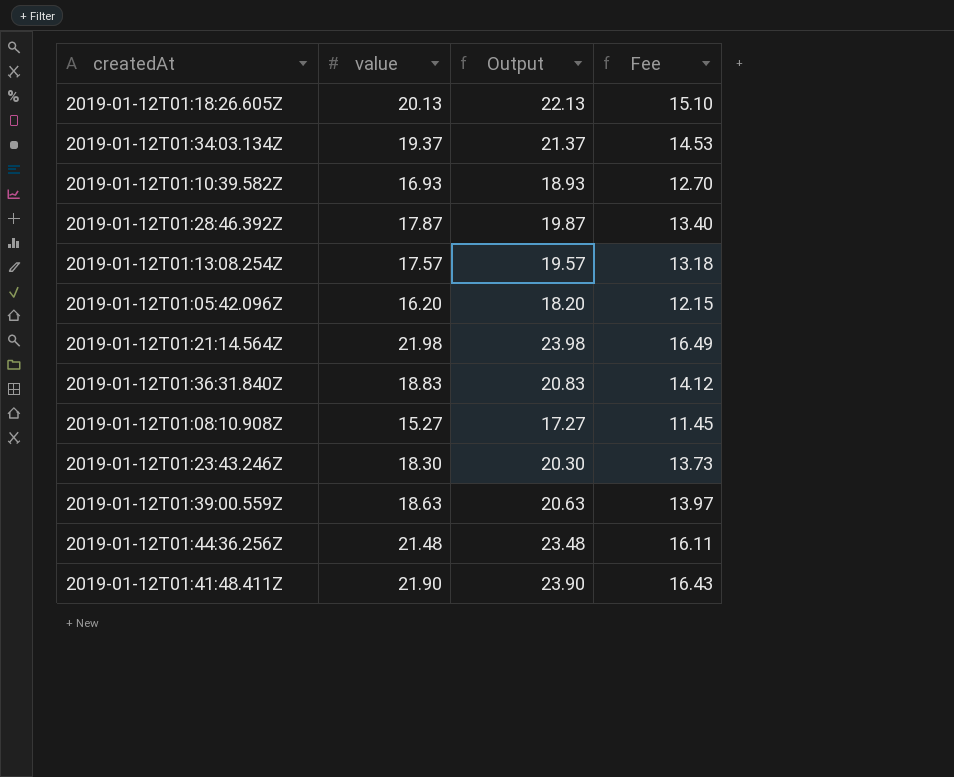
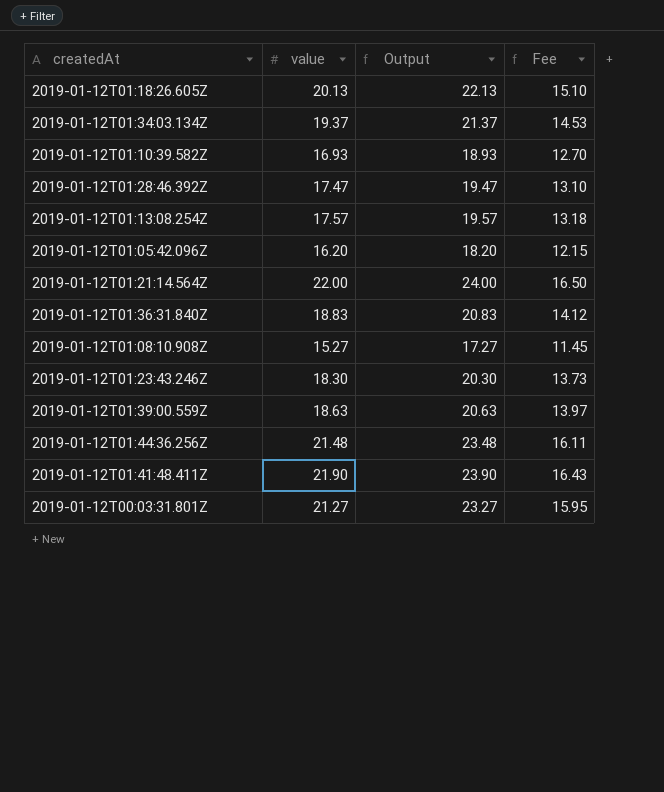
2019-01-12T01:28:46.392Z | value: 17.87 -> 17.47
2019-01-12T01:28:46.392Z | Output: 19.87 -> 19.47
2019-01-12T01:28:46.392Z | Fee: 13.40 -> 13.10
2019-01-12T01:21:14.564Z | value: 21.98 -> 22.00
2019-01-12T01:21:14.564Z | Output: 23.98 -> 24.00
2019-01-12T01:21:14.564Z | Fee: 16.49 -> 16.50
row 2019-01-12T00:03:31.801Z: none -> 21.27 | 23.27 | 15.95

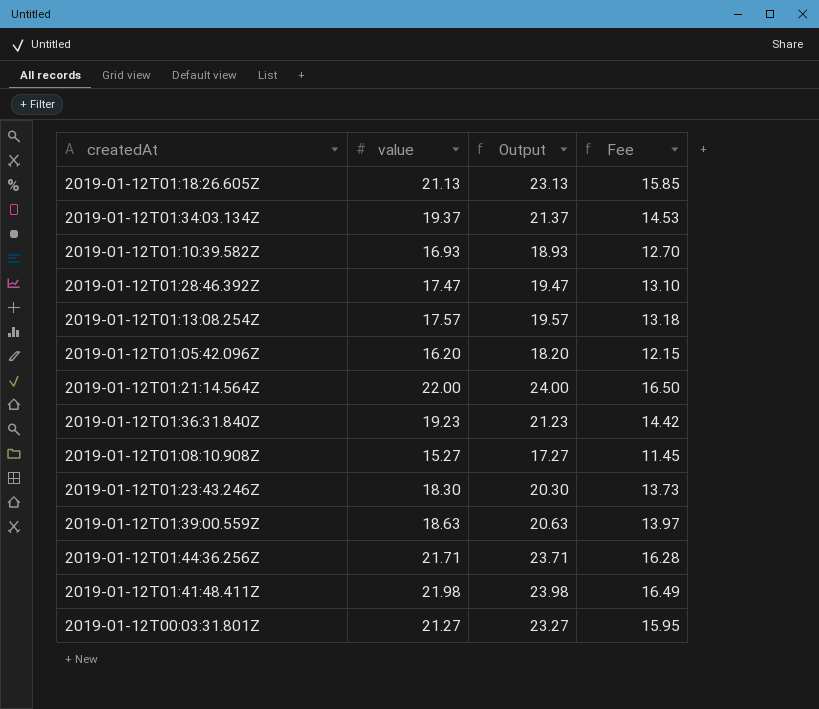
2019-01-12T01:18:26.605Z | value: 20.13 -> 21.13
2019-01-12T01:18:26.605Z | Output: 22.13 -> 23.13
2019-01-12T01:18:26.605Z | Fee: 15.10 -> 15.85
2019-01-12T01:36:31.840Z | value: 18.83 -> 19.23
2019-01-12T01:36:31.840Z | Output: 20.83 -> 21.23
2019-01-12T01:36:31.840Z | Fee: 14.12 -> 14.42
2019-01-12T01:44:36.256Z | value: 21.48 -> 21.71
2019-01-12T01:44:36.256Z | Output: 23.48 -> 23.71
2019-01-12T01:44:36.256Z | Fee: 16.11 -> 16.28
2019-01-12T01:41:48.411Z | value: 21.90 -> 21.98
2019-01-12T01:41:48.411Z | Output: 23.90 -> 23.98
2019-01-12T01:41:48.411Z | Fee: 16.43 -> 16.49

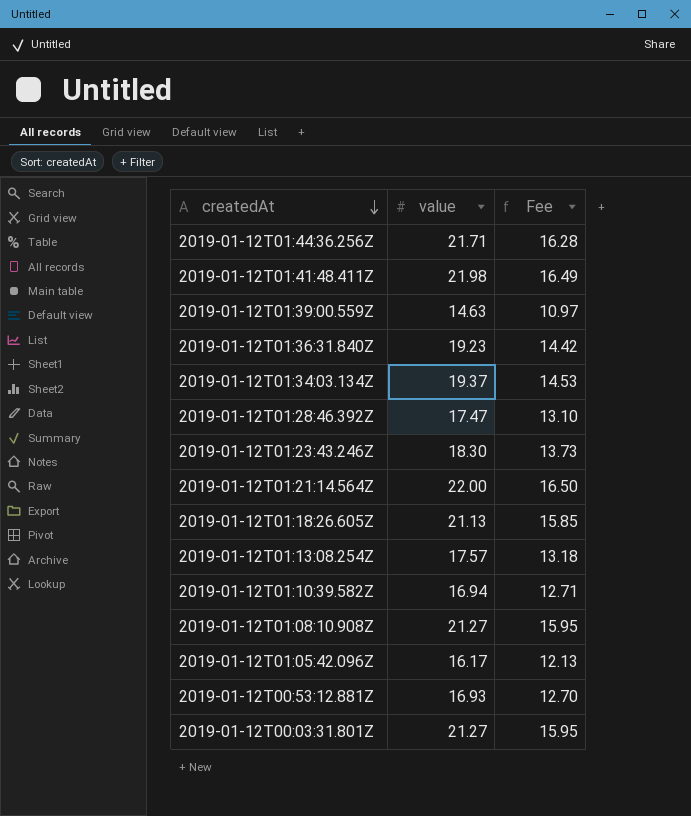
row order: none -> createdAt descending
column Output | formula: [value] + 2 -> none
2019-01-12T01:39:00.559Z | value: 18.63 -> 14.63
2019-01-12T01:39:00.559Z | Fee: 13.97 -> 10.97
2019-01-12T01:10:39.582Z | value: 16.93 -> 16.94
2019-01-12T01:10:39.582Z | Fee: 12.70 -> 12.71
2019-01-12T01:08:10.908Z | value: 15.27 -> 21.27
2019-01-12T01:08:10.908Z | Fee: 11.45 -> 15.95
2019-01-12T01:05:42.096Z | value: 16.20 -> 16.17
2019-01-12T01:05:42.096Z | Fee: 12.15 -> 12.13
row 2019-01-12T00:53:12.881Z: none -> 16.93 | 12.70

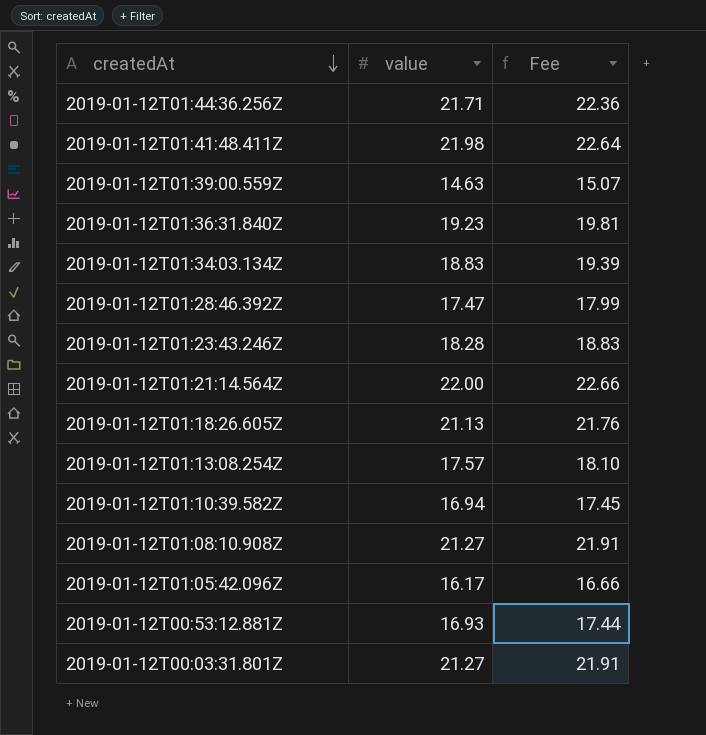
column Fee | formula: [value] * 0.75 -> [value] * 1.03
2019-01-12T01:34:03.134Z | value: 19.37 -> 18.83
2019-01-12T01:23:43.246Z | value: 18.30 -> 18.28

